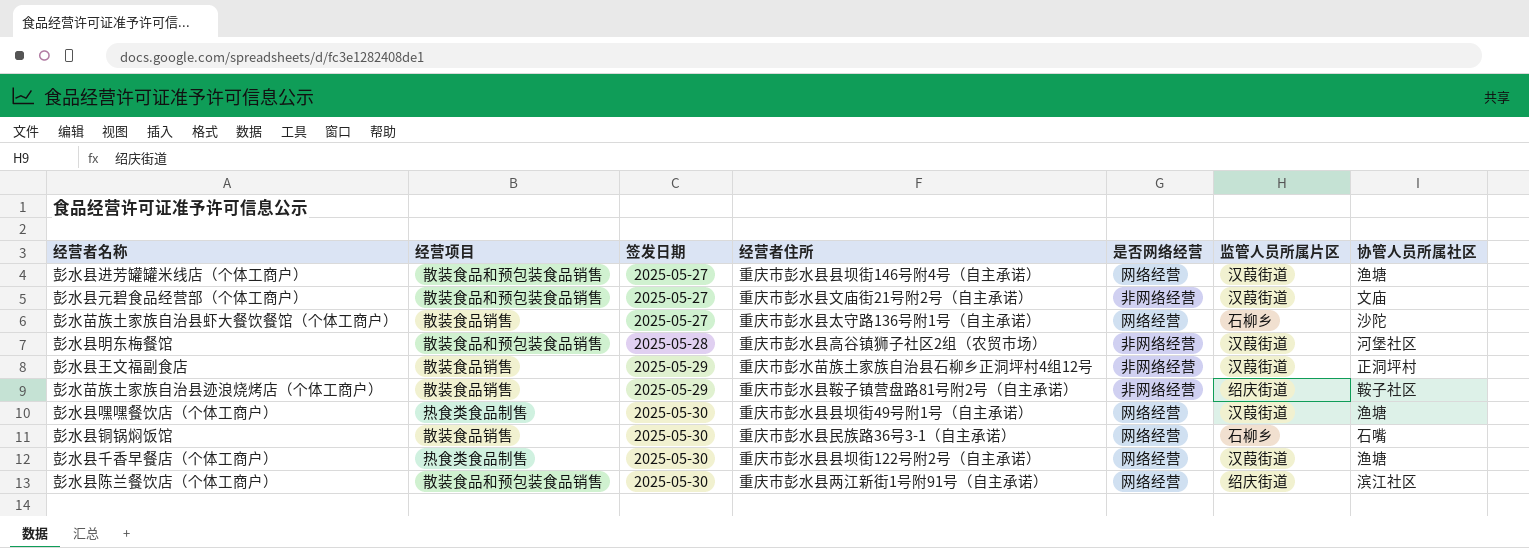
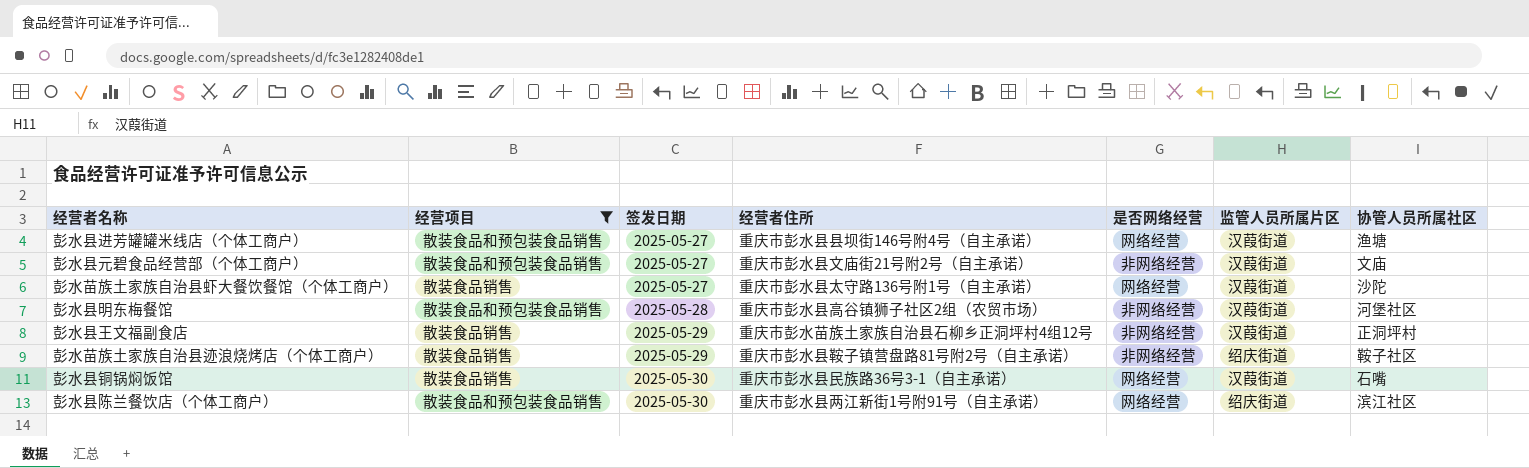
filter: none -> 经营项目 != 热食类食品制售
彭水苗族土家族自治县虾大餐饮餐馆（个体工商户） | 监管人员所属片区: 石柳乡 -> 汉葭街道
彭水县铜锅焖饭馆 | 监管人员所属片区: 石柳乡 -> 汉葭街道

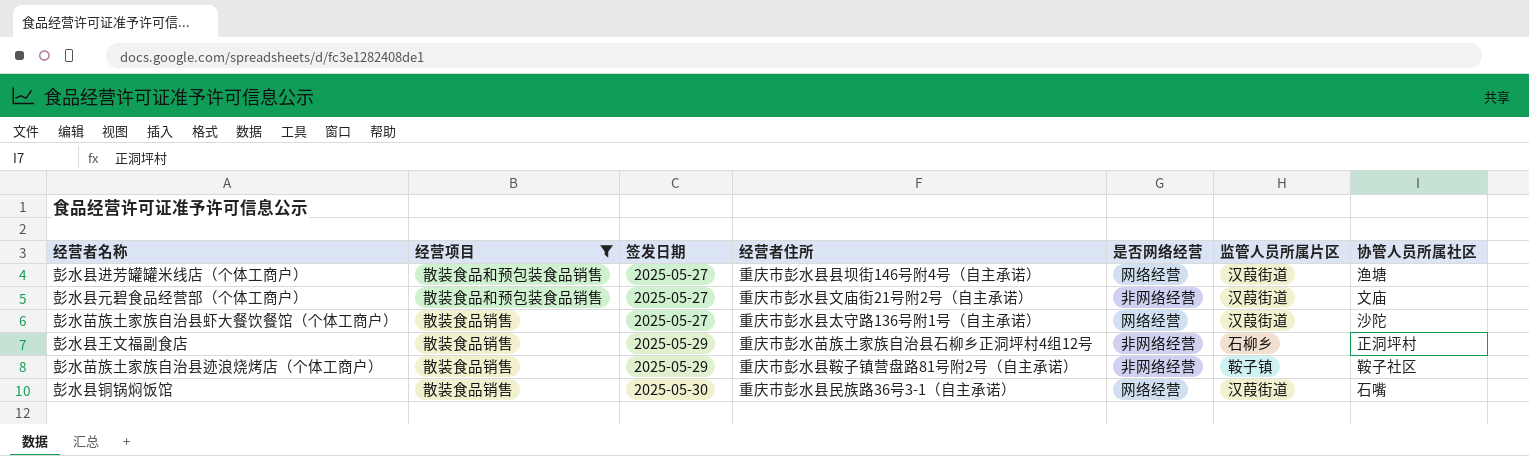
row 彭水县明东梅餐馆: 散装食品和预包装食品销售 | 2025-05-28 | 重庆市彭水县高谷镇狮子社区2组（农贸市场） | 非网络经营 | 汉葭街道 | 河堡社区 -> none
row 彭水县陈兰餐饮店（个体工商户）: 散装食品和预包装食品销售 | 2025-05-30 | 重庆市彭水县两江新街1号附91号（自主承诺） | 网络经营 | 绍庆街道 | 滨江社区 -> none
彭水县王文福副食店 | 监管人员所属片区: 汉葭街道 -> 石柳乡
彭水苗族土家族自治县迹浪烧烤店（个体工商户） | 监管人员所属片区: 绍庆街道 -> 鞍子镇

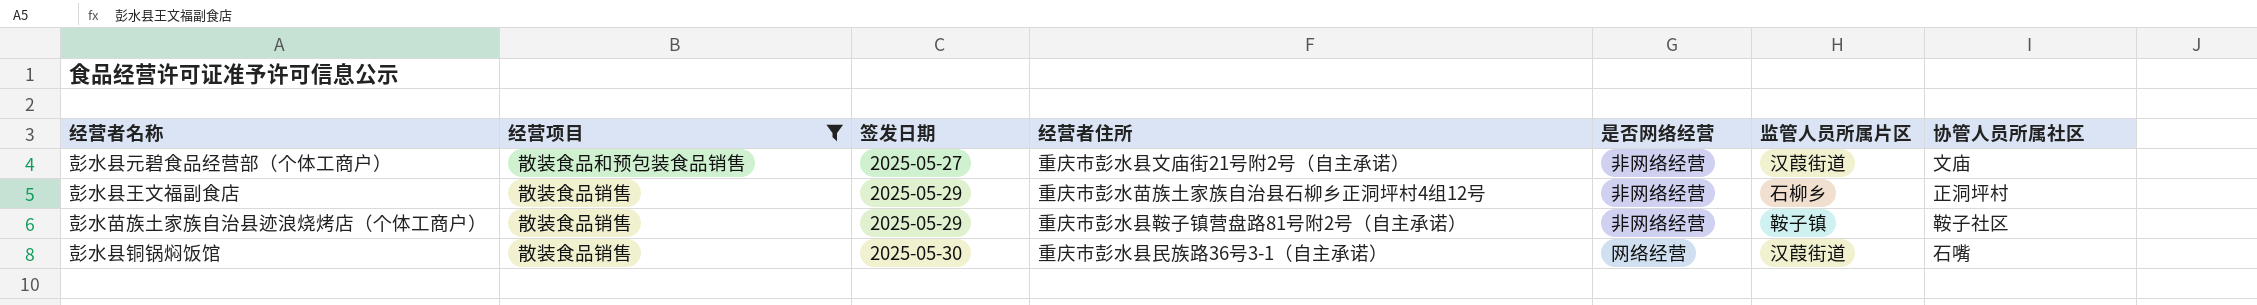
row 彭水县进芳罐罐米线店（个体工商户）: 散装食品和预包装食品销售 | 2025-05-27 | 重庆市彭水县县坝街146号附4号（自主承诺） | 网络经营 | 汉葭街道 | 渔塘 -> none
row 彭水苗族土家族自治县虾大餐饮餐馆（个体工商户）: 散装食品销售 | 2025-05-27 | 重庆市彭水县太守路136号附1号（自主承诺） | 网络经营 | 汉葭街道 | 沙陀 -> none

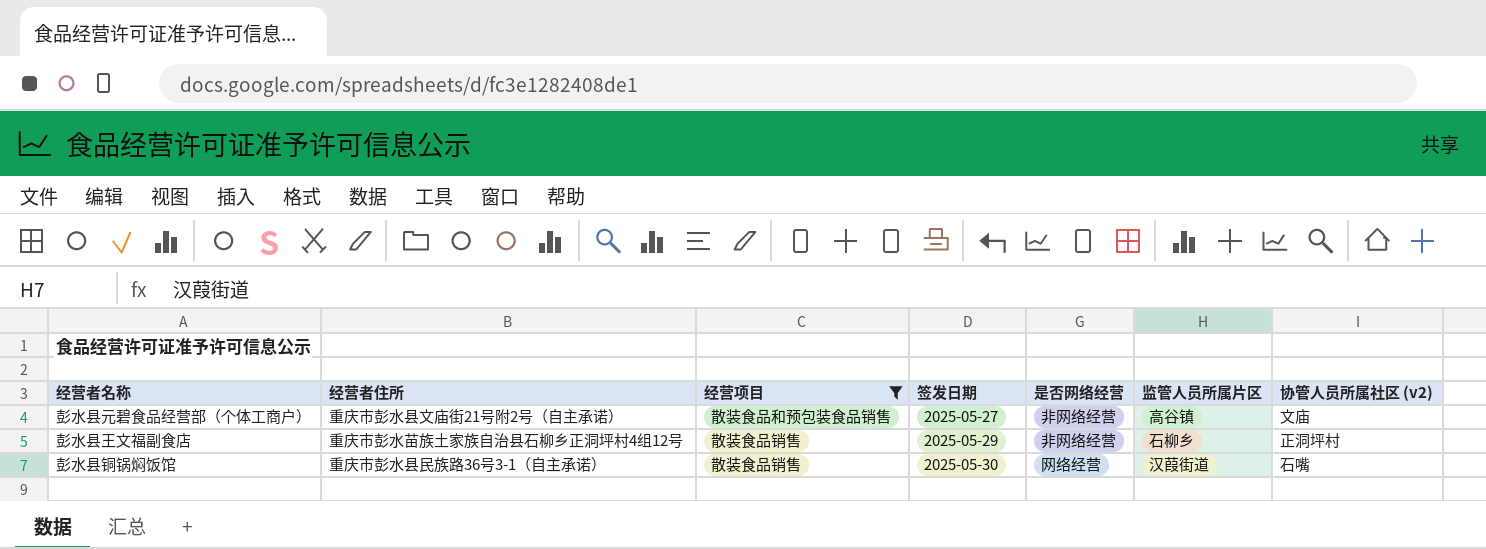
column 经营者住所 | position: 4 -> 2
column name: 协管人员所属社区 -> 协管人员所属社区 (v2)
row 彭水苗族土家族自治县迹浪烧烤店（个体工商户）: 散装食品销售 | 2025-05-29 | 重庆市彭水县鞍子镇营盘路81号附2号（自主承诺） | 非网络经营 | 鞍子镇 | 鞍子社区 -> none
彭水县元碧食品经营部（个体工商户） | 监管人员所属片区: 汉葭街道 -> 高谷镇

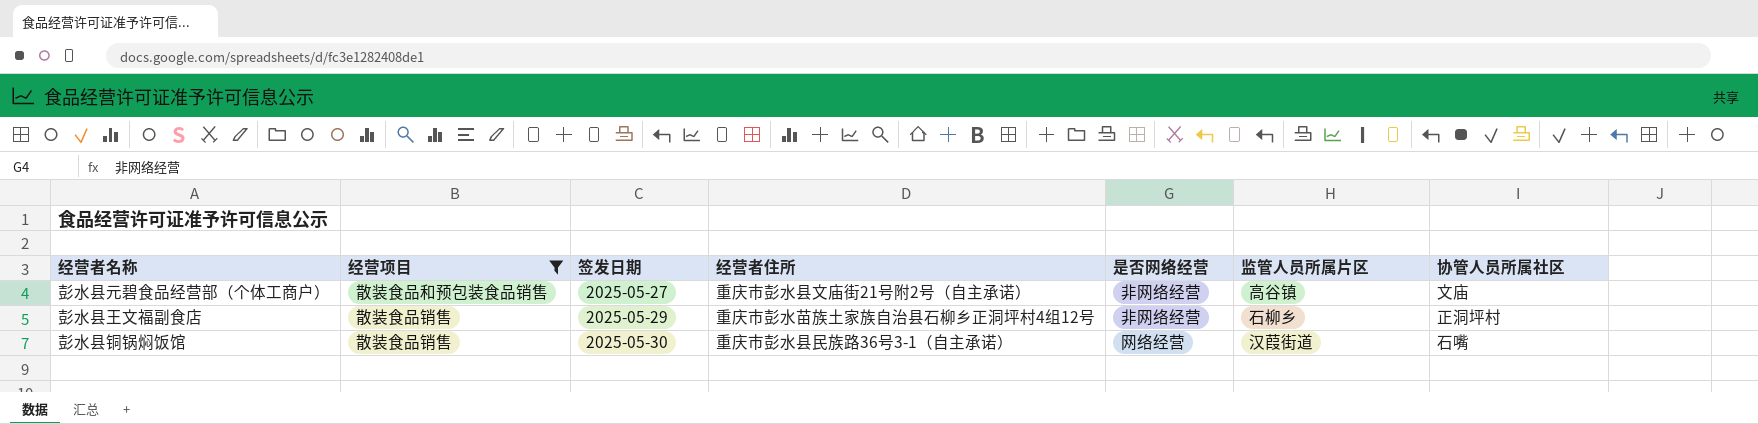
column 经营者住所 | position: 2 -> 4
column name: 协管人员所属社区 (v2) -> 协管人员所属社区

